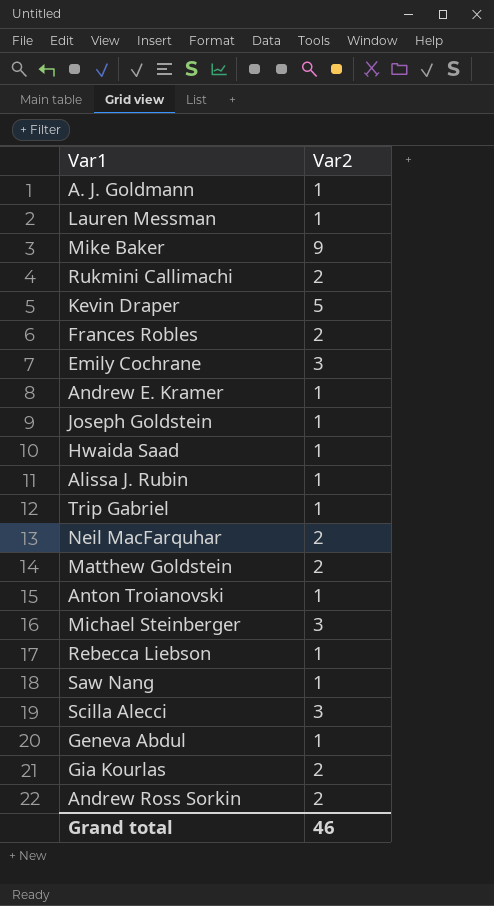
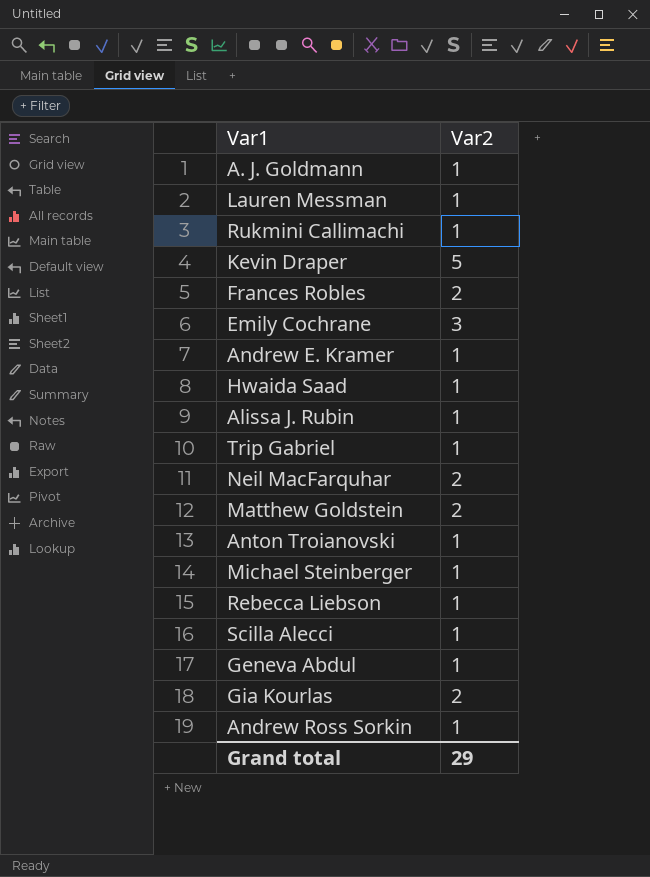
row Mike Baker: 9 -> none
row Joseph Goldstein: 1 -> none
row Saw Nang: 1 -> none
Rukmini Callimachi | Var2: 2 -> 1
Michael Steinberger | Var2: 3 -> 1
Scilla Alecci | Var2: 3 -> 1
Andrew Ross Sorkin | Var2: 2 -> 1
Grand total | Var2: 46 -> 29

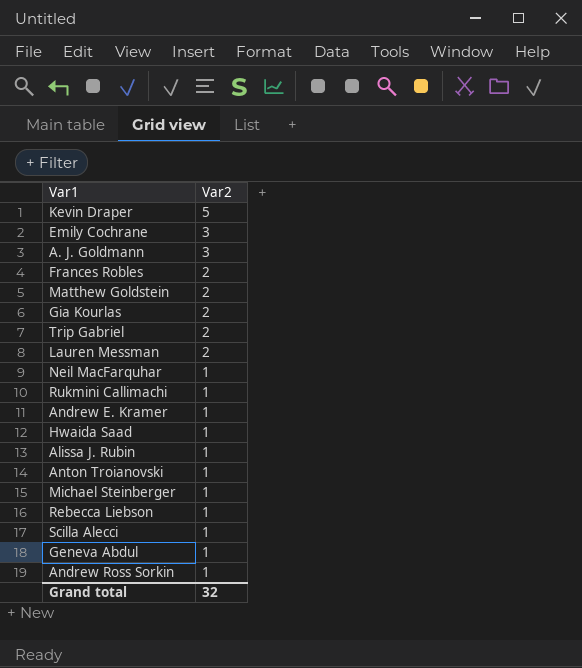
row order: none -> Var2 descending
A. J. Goldmann | Var2: 1 -> 3
Trip Gabriel | Var2: 1 -> 2
Lauren Messman | Var2: 1 -> 2
Neil MacFarquhar | Var2: 2 -> 1
Grand total | Var2: 29 -> 32

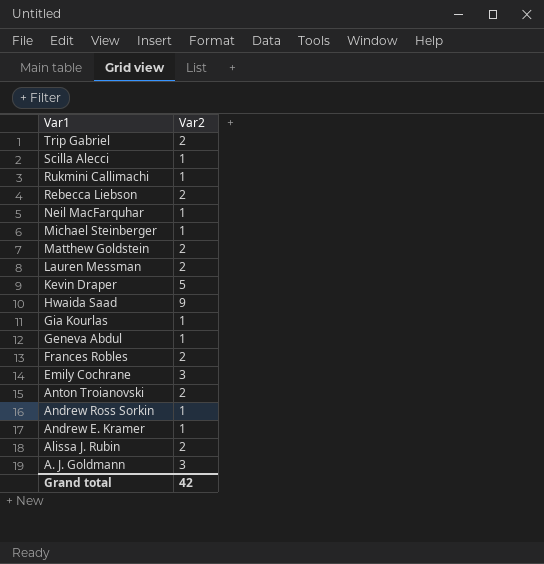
row order: Var2 descending -> Var1 descending
Rebecca Liebson | Var2: 1 -> 2
Hwaida Saad | Var2: 1 -> 9
Gia Kourlas | Var2: 2 -> 1
Anton Troianovski | Var2: 1 -> 2
Alissa J. Rubin | Var2: 1 -> 2
Grand total | Var2: 32 -> 42

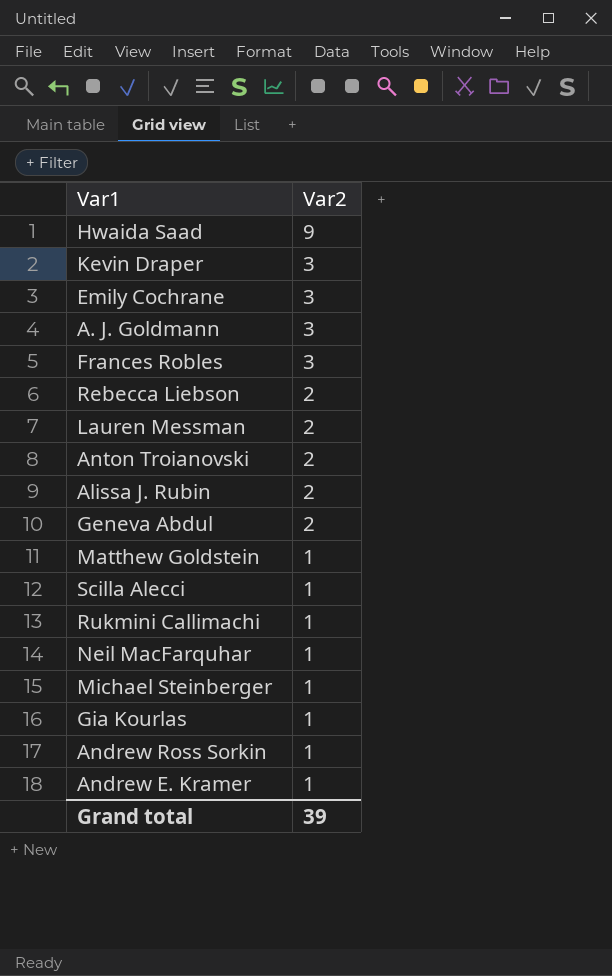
row order: Var1 descending -> Var2 descending
row Trip Gabriel: 2 -> none
Kevin Draper | Var2: 5 -> 3
Frances Robles | Var2: 2 -> 3
Geneva Abdul | Var2: 1 -> 2
Matthew Goldstein | Var2: 2 -> 1
Grand total | Var2: 42 -> 39

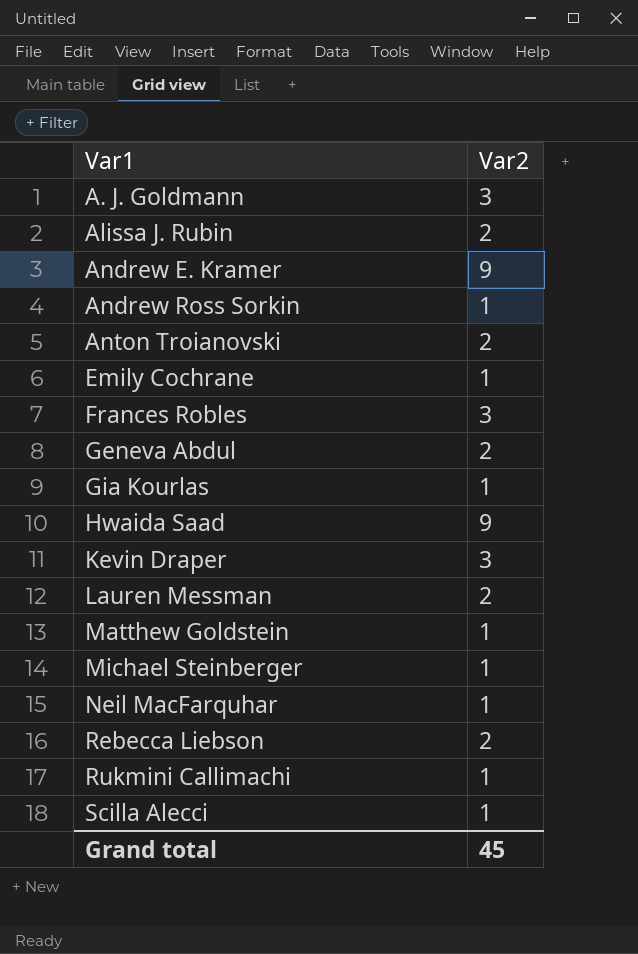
row order: Var2 descending -> Var1 ascending
Andrew E. Kramer | Var2: 1 -> 9
Emily Cochrane | Var2: 3 -> 1
Grand total | Var2: 39 -> 45

